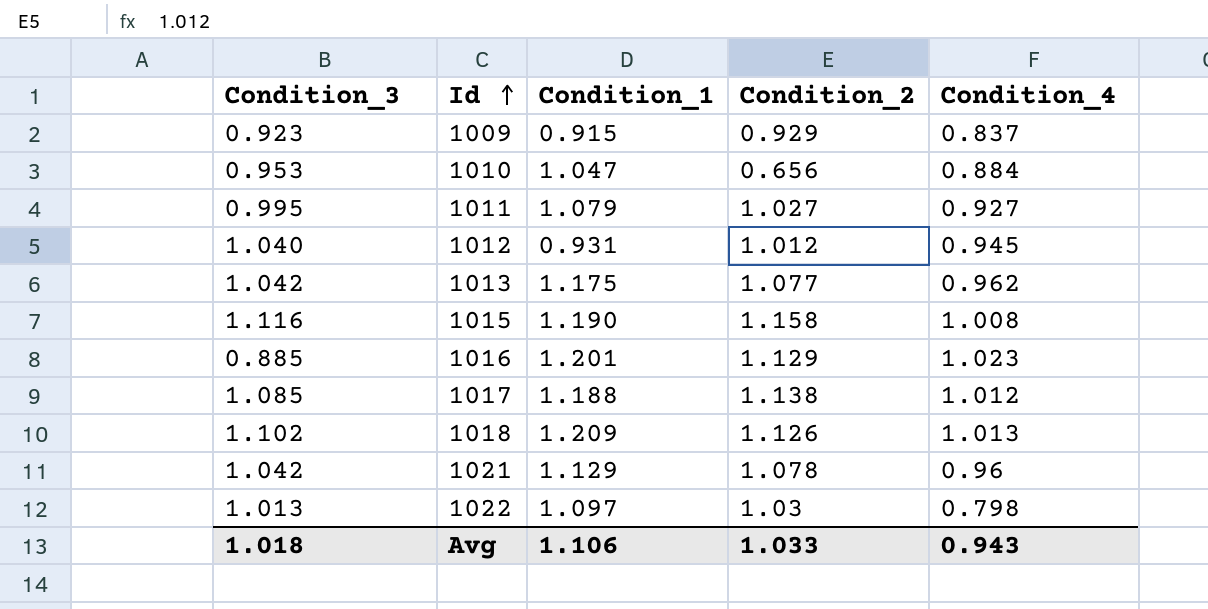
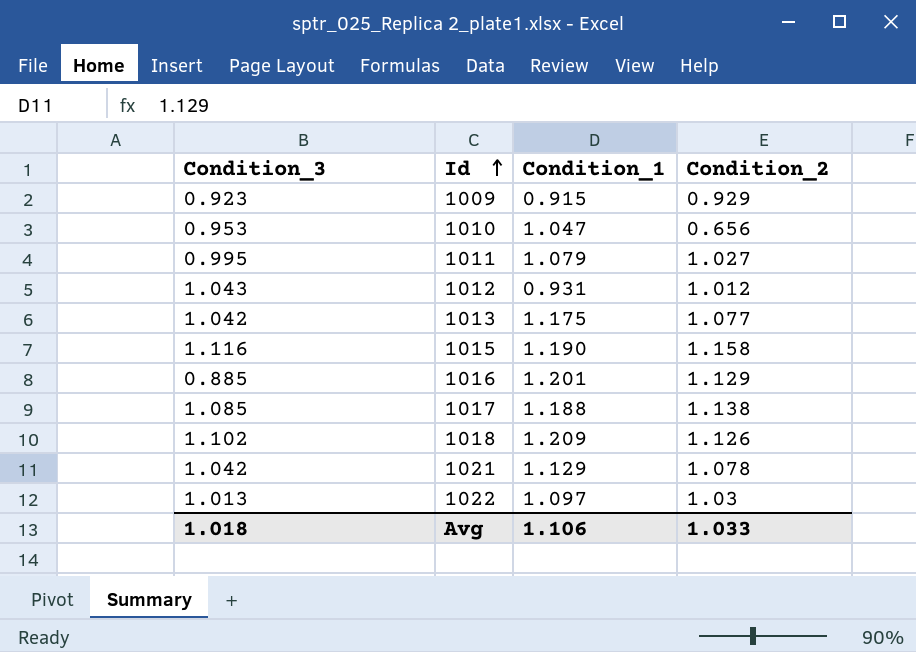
column Condition_4 | position: 5 -> none
1012 | Condition_3: 1.040 -> 1.043

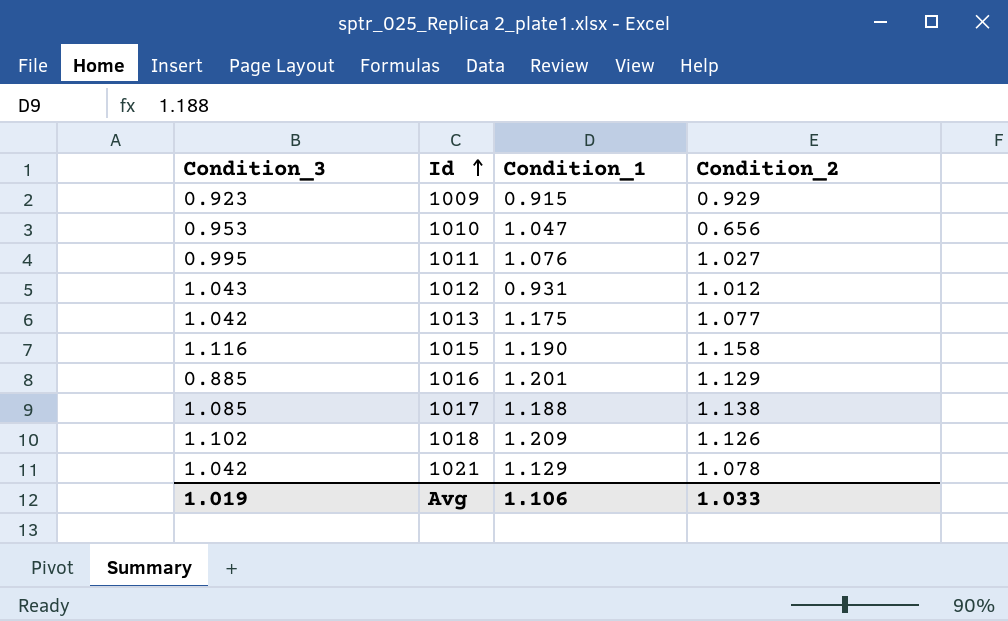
row 1022: 1.013 | 1.097 | 1.03 -> none
1011 | Condition_1: 1.079 -> 1.076
Avg | Condition_3: 1.018 -> 1.019

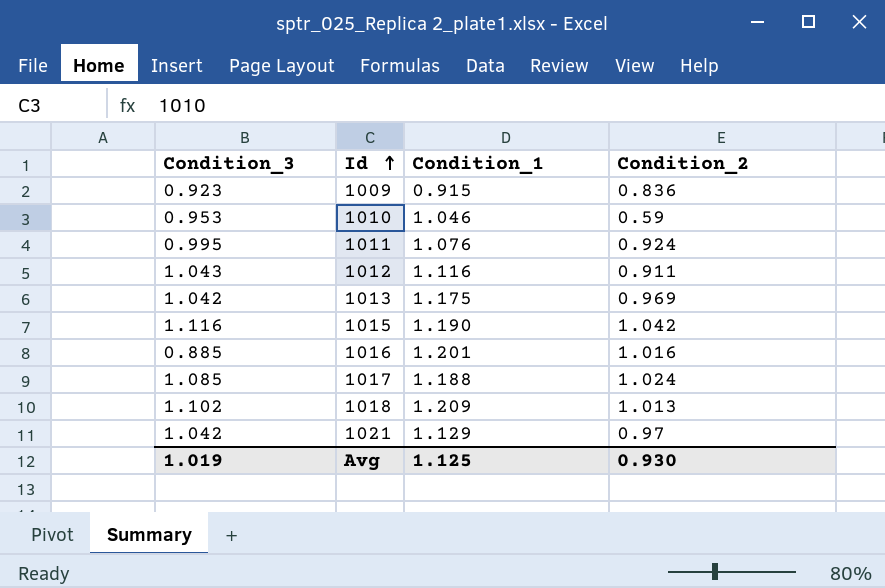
1009 | Condition_2: 0.929 -> 0.836
1010 | Condition_1: 1.047 -> 1.046
1010 | Condition_2: 0.656 -> 0.59
1011 | Condition_2: 1.027 -> 0.924
1012 | Condition_1: 0.931 -> 1.116
1012 | Condition_2: 1.012 -> 0.911
1013 | Condition_2: 1.077 -> 0.969
1015 | Condition_2: 1.158 -> 1.042
1016 | Condition_2: 1.129 -> 1.016
1017 | Condition_2: 1.138 -> 1.024
1018 | Condition_2: 1.126 -> 1.013
1021 | Condition_2: 1.078 -> 0.97
Avg | Condition_1: 1.106 -> 1.125
Avg | Condition_2: 1.033 -> 0.930

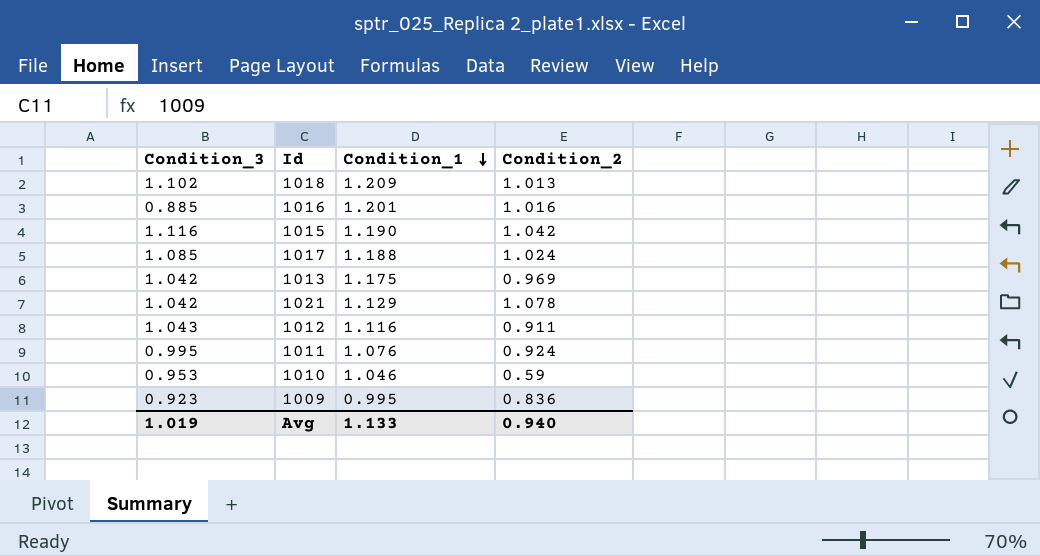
row order: Id ascending -> Condition_1 descending
1021 | Condition_2: 0.97 -> 1.078
1009 | Condition_1: 0.915 -> 0.995
Avg | Condition_1: 1.125 -> 1.133
Avg | Condition_2: 0.930 -> 0.940

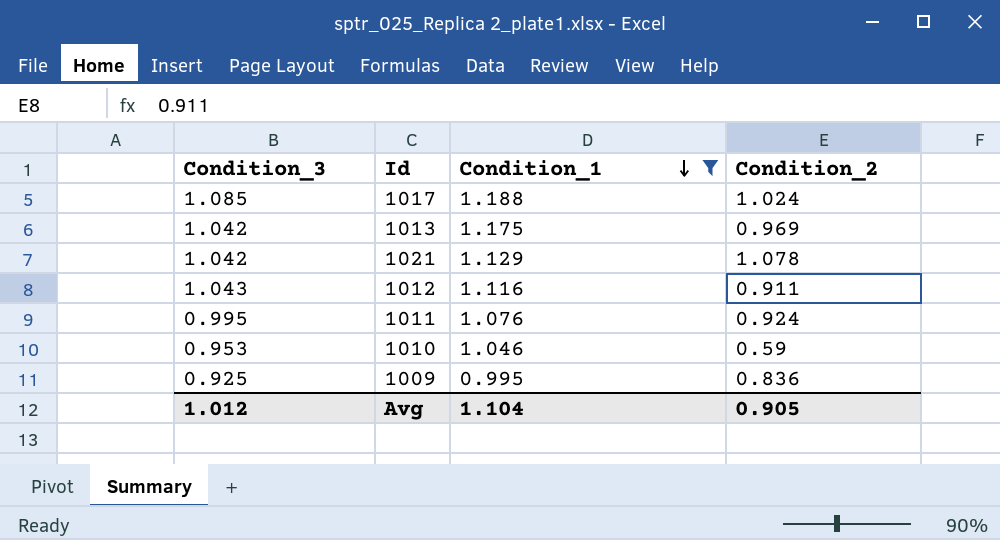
filter: none -> Condition_1 <= 1.188
1009 | Condition_3: 0.923 -> 0.925
Avg | Condition_3: 1.019 -> 1.012
Avg | Condition_1: 1.133 -> 1.104
Avg | Condition_2: 0.940 -> 0.905

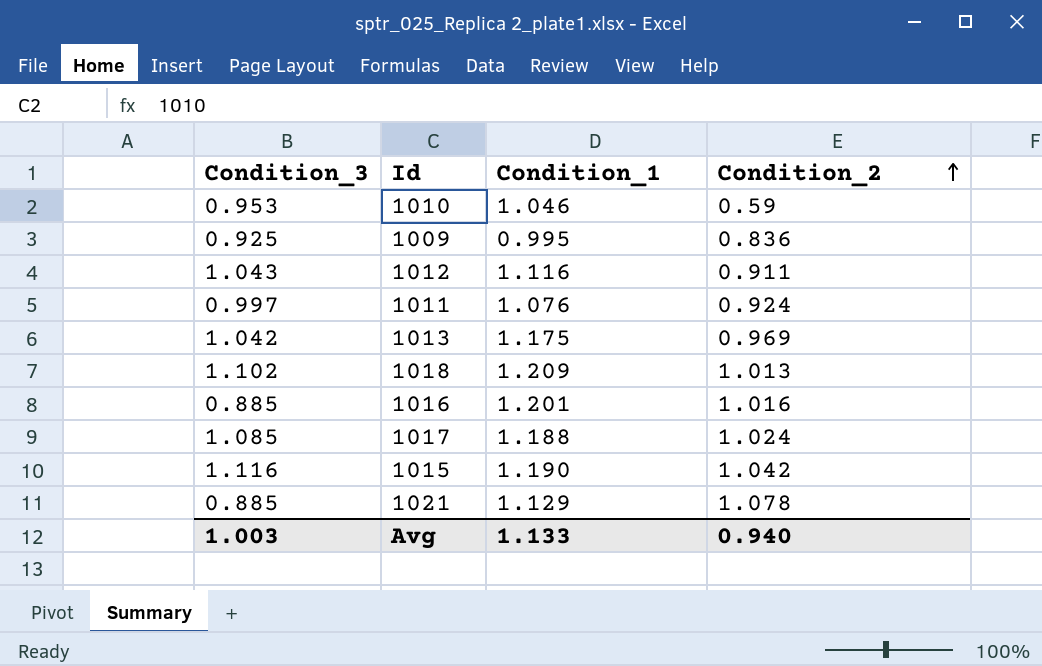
filter: Condition_1 <= 1.188 -> none
row order: Condition_1 descending -> Condition_2 ascending
1011 | Condition_3: 0.995 -> 0.997
1021 | Condition_3: 1.042 -> 0.885
Avg | Condition_3: 1.012 -> 1.003
Avg | Condition_1: 1.104 -> 1.133
Avg | Condition_2: 0.905 -> 0.940

